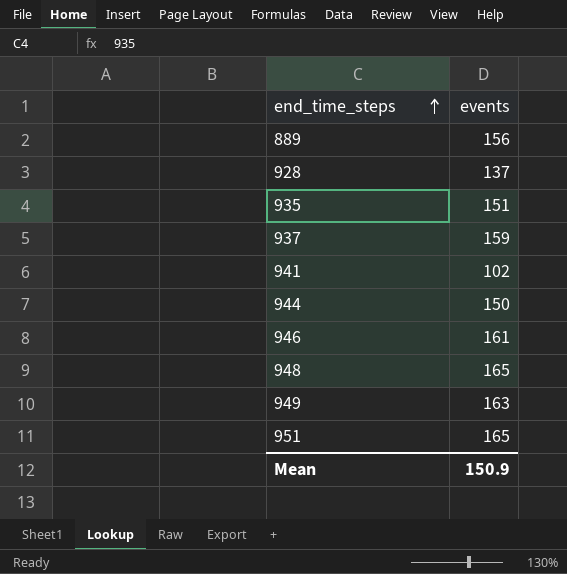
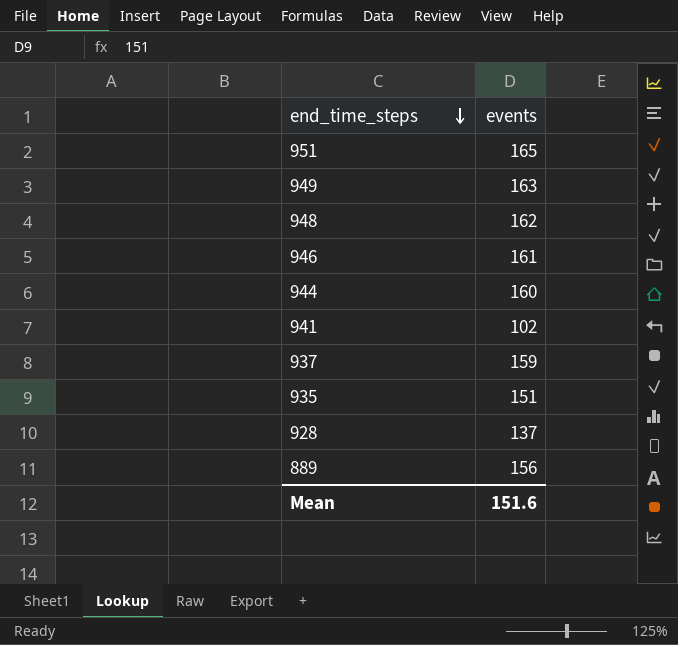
row order: end_time_steps ascending -> end_time_steps descending
948 | events: 165 -> 162
944 | events: 150 -> 160
Mean | events: 150.9 -> 151.6

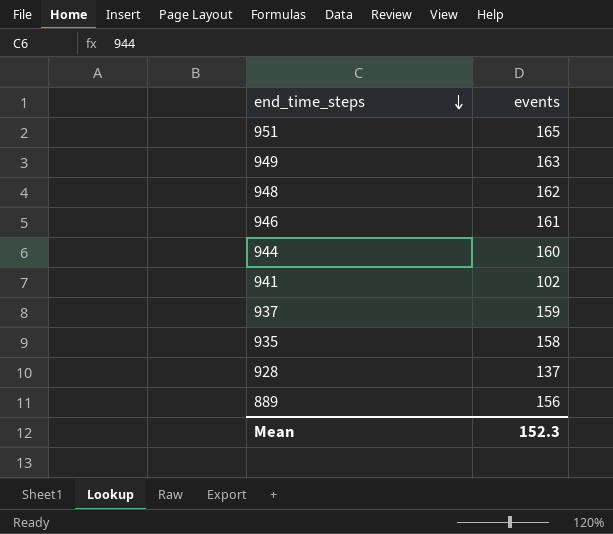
935 | events: 151 -> 158
Mean | events: 151.6 -> 152.3

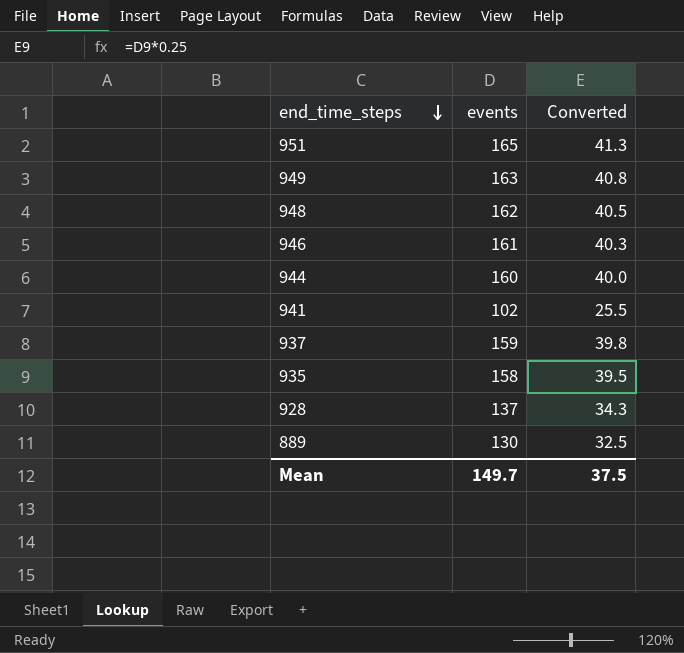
column Converted | formula: none -> [events] * 0.25
889 | events: 156 -> 130
Mean | events: 152.3 -> 149.7

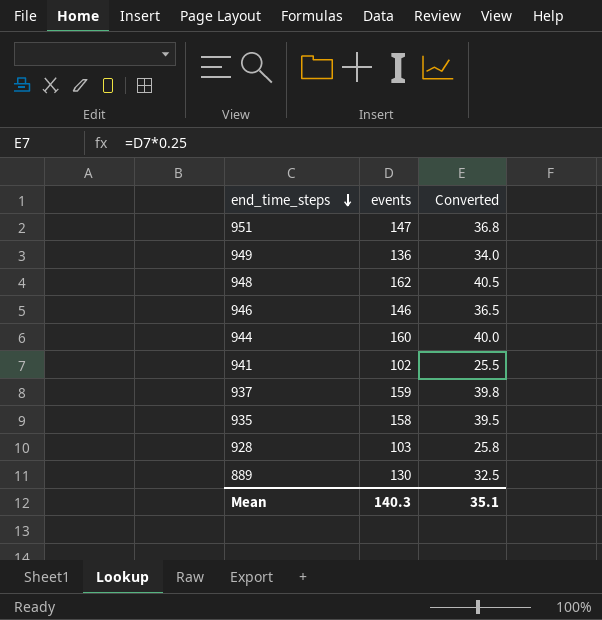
951 | events: 165 -> 147
951 | Converted: 41.3 -> 36.8
949 | events: 163 -> 136
949 | Converted: 40.8 -> 34.0
946 | events: 161 -> 146
946 | Converted: 40.3 -> 36.5
928 | events: 137 -> 103
928 | Converted: 34.3 -> 25.8
Mean | events: 149.7 -> 140.3
Mean | Converted: 37.5 -> 35.1

